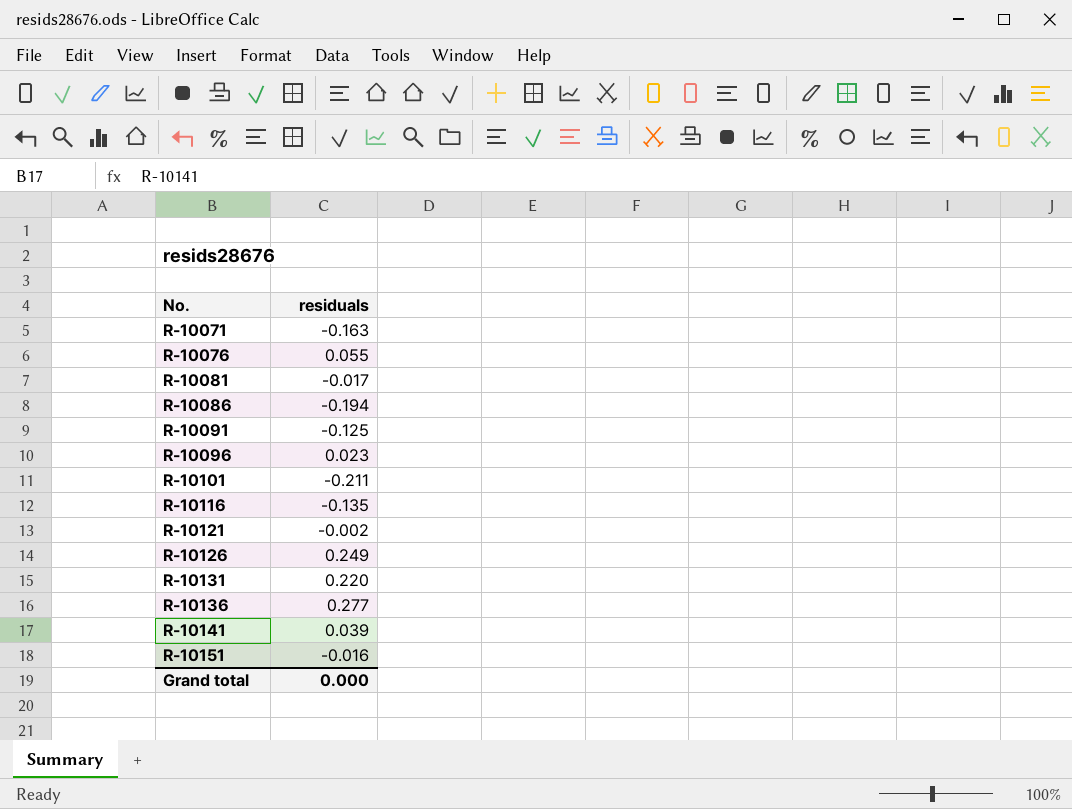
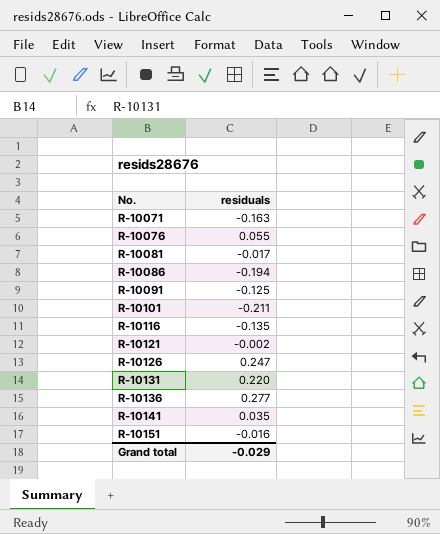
row R-10096: 0.023 -> none
R-10126 | residuals: 0.249 -> 0.247
R-10141 | residuals: 0.039 -> 0.035
Grand total | residuals: 0.000 -> -0.029

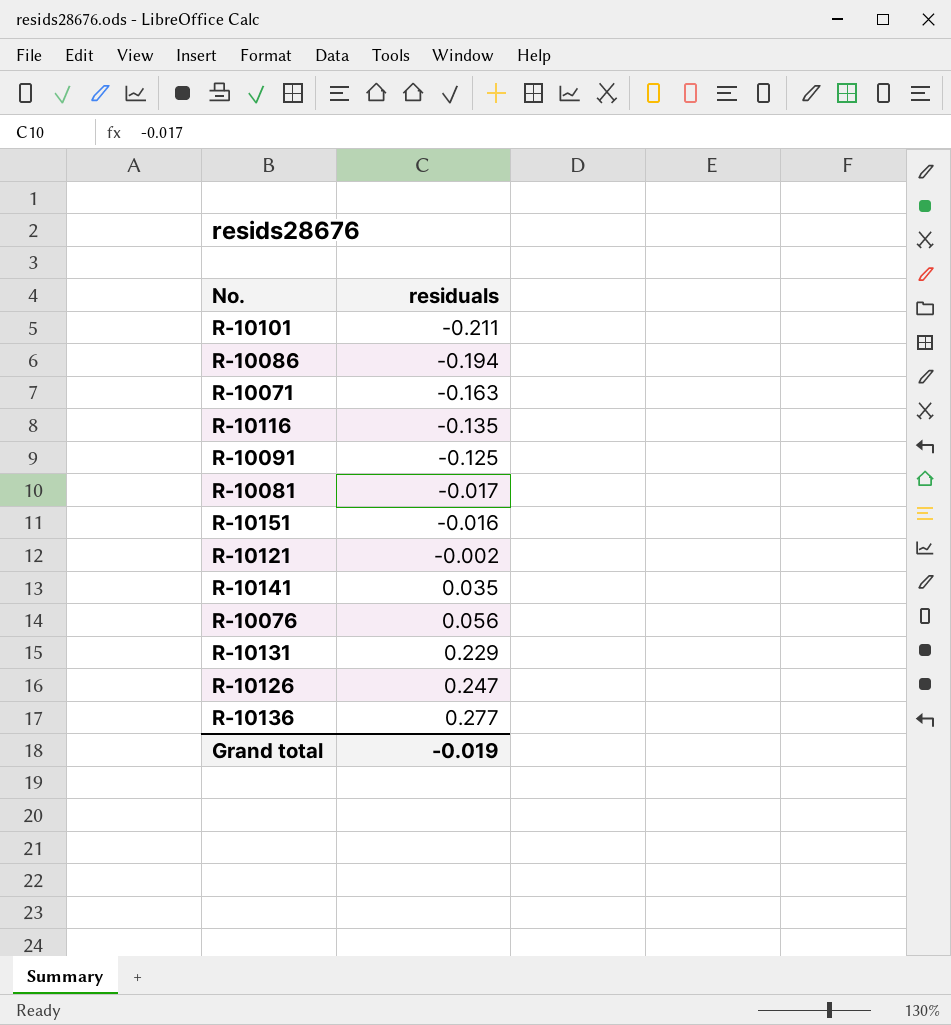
row order: No. ascending -> residuals ascending
R-10076 | residuals: 0.055 -> 0.056
R-10131 | residuals: 0.220 -> 0.229
Grand total | residuals: -0.029 -> -0.019

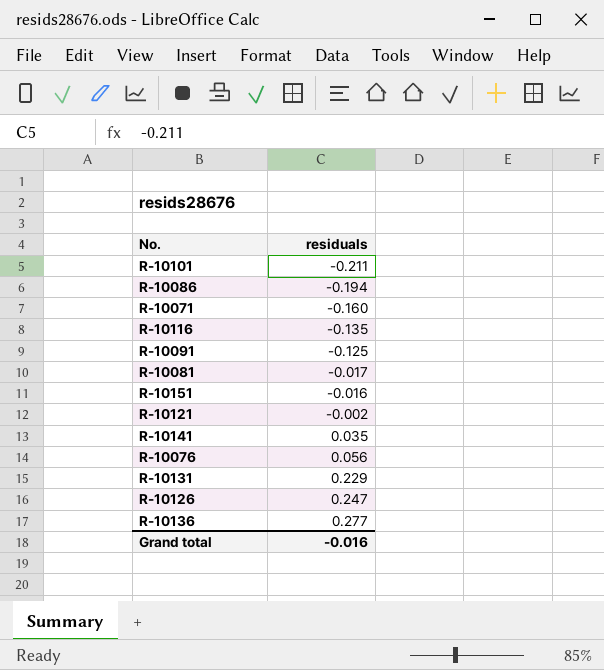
R-10071 | residuals: -0.163 -> -0.160
Grand total | residuals: -0.019 -> -0.016

